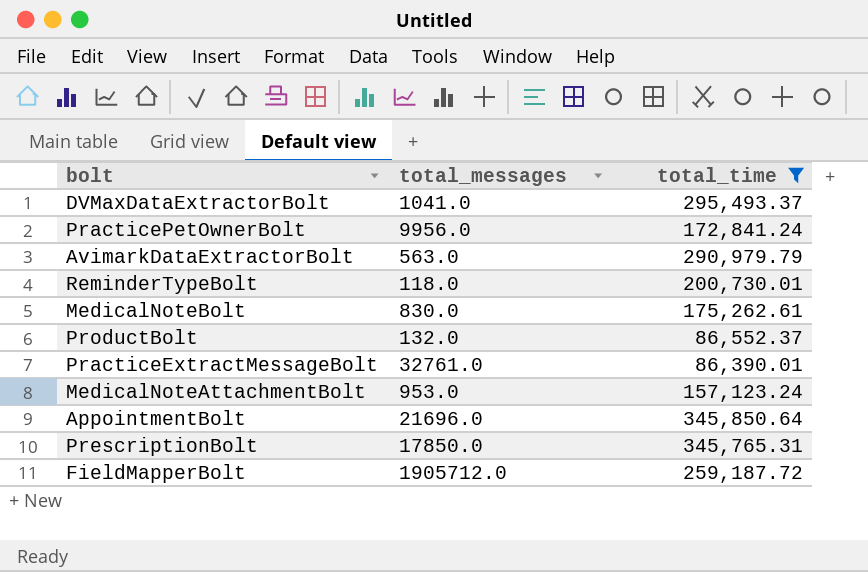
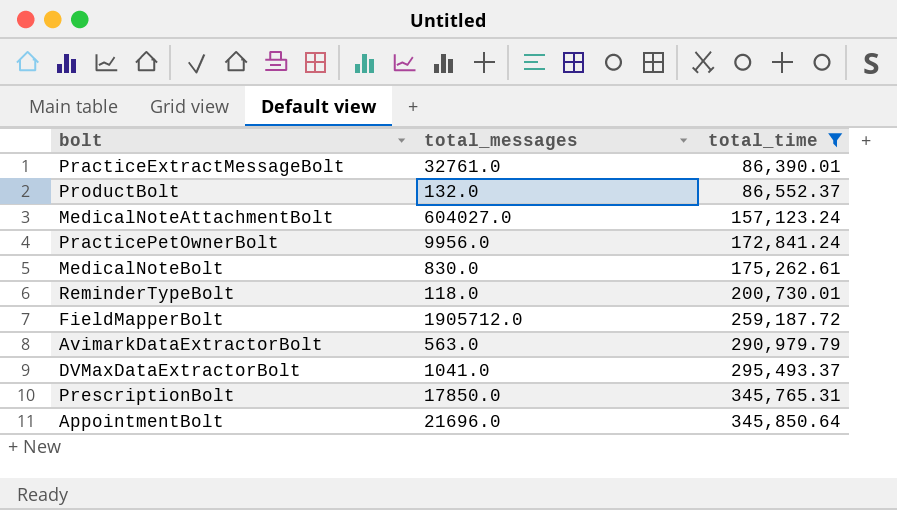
row order: none -> total_time ascending
MedicalNoteAttachmentBolt | total_messages: 953.0 -> 604027.0

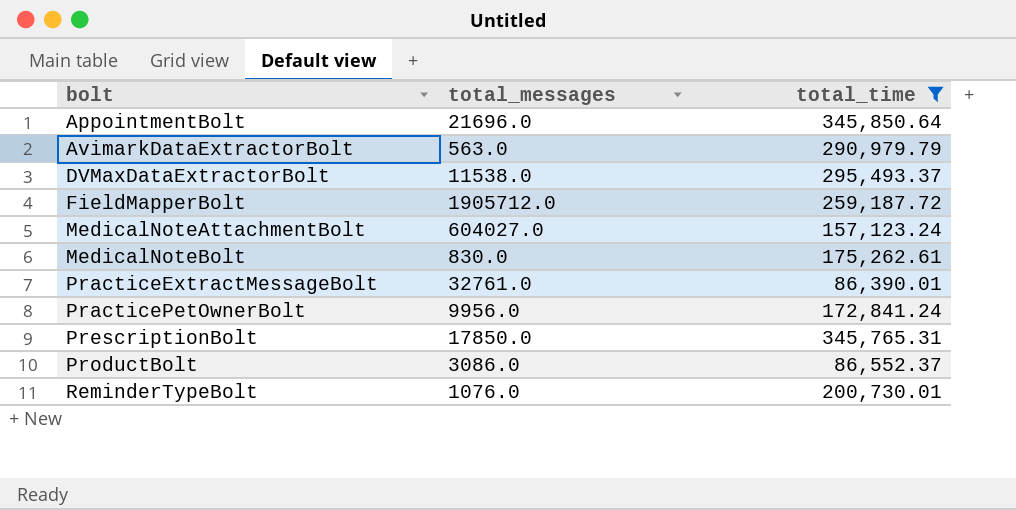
row order: total_time ascending -> bolt ascending
DVMaxDataExtractorBolt | total_messages: 1041.0 -> 11538.0
ProductBolt | total_messages: 132.0 -> 3086.0
ReminderTypeBolt | total_messages: 118.0 -> 1076.0

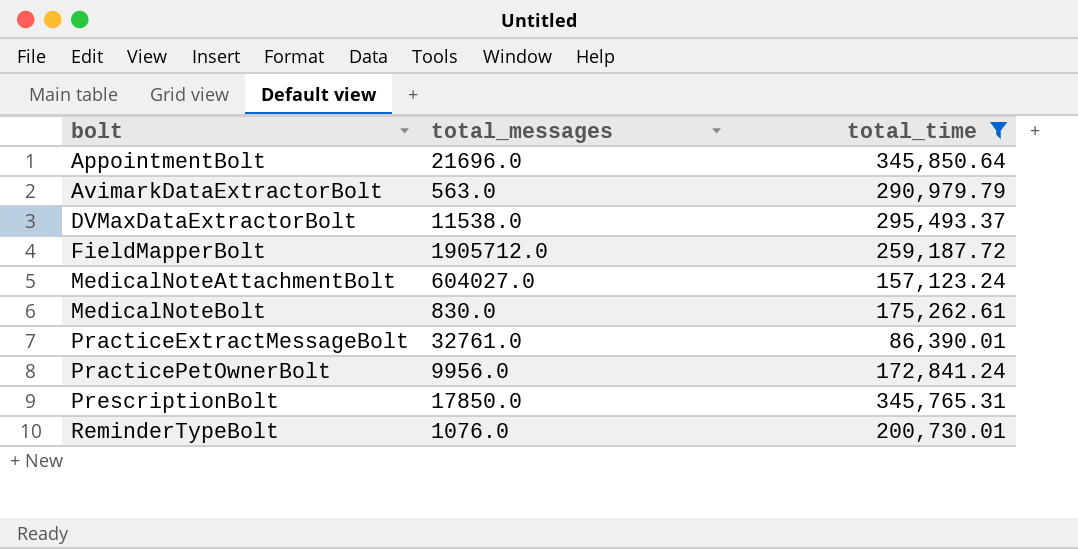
row ProductBolt: 3086.0 | 86,552.37 -> none

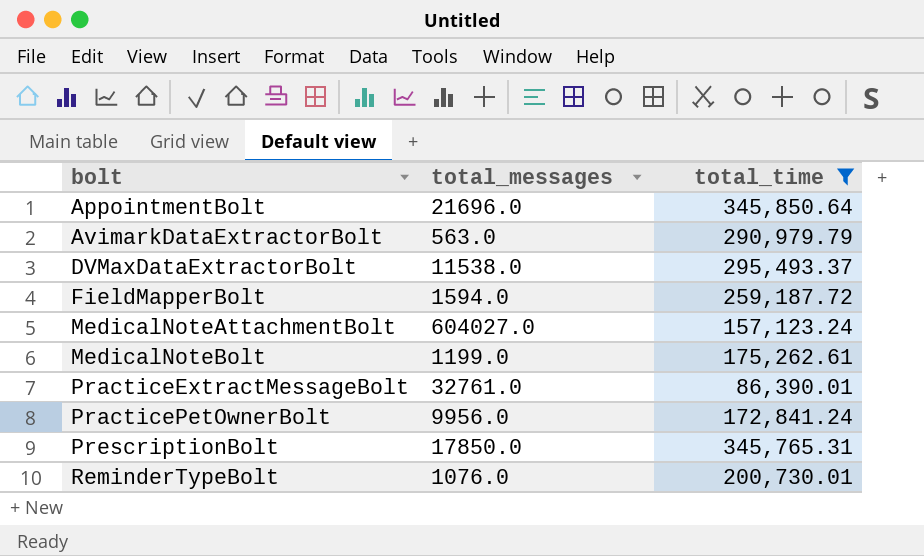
FieldMapperBolt | total_messages: 1905712.0 -> 1594.0
MedicalNoteBolt | total_messages: 830.0 -> 1199.0

